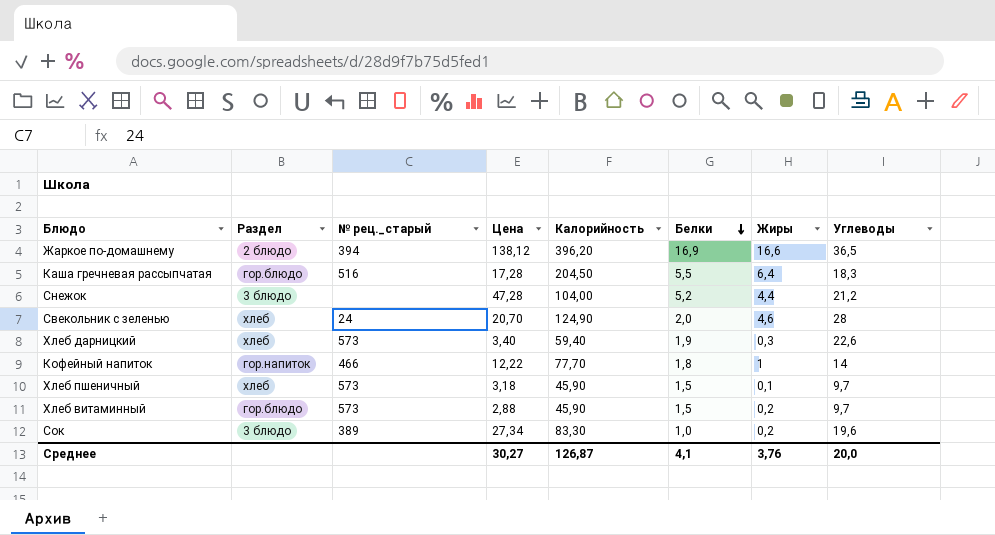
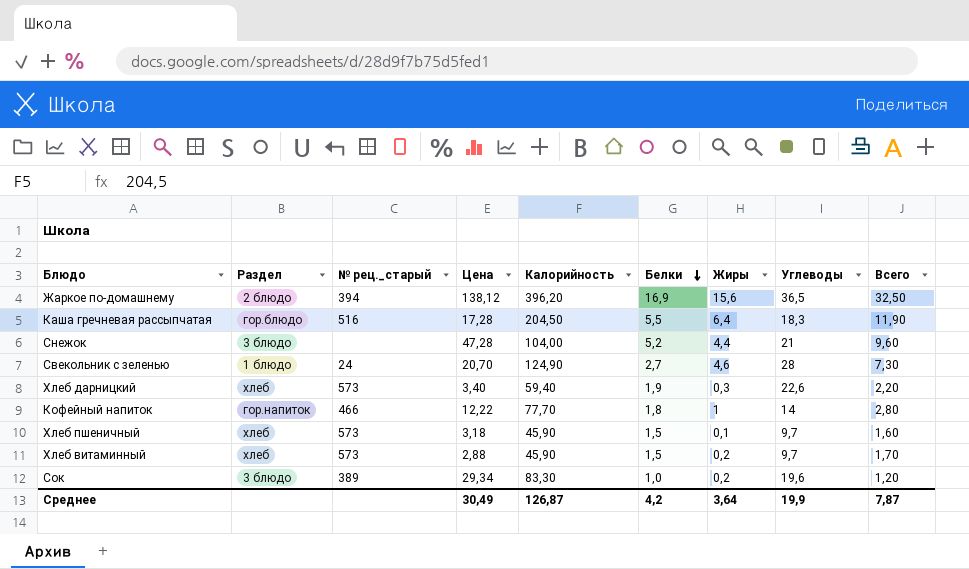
column Всего | formula: none -> [Белки] + [Жиры]
Жаркое по-домашнему | Жиры: 16,6 -> 15,6
Снежок | Углеводы: 21,2 -> 21
Свекольник с зеленью | Раздел: хлеб -> 1 блюдо
Свекольник с зеленью | Белки: 2,0 -> 2,7
Хлеб витаминный | Раздел: гор.блюдо -> хлеб
Сок | Цена: 27,34 -> 29,34
Среднее | Цена: 30,27 -> 30,49
Среднее | Белки: 4,1 -> 4,2
Среднее | Жиры: 3,76 -> 3,64
Среднее | Углеводы: 20,0 -> 19,9

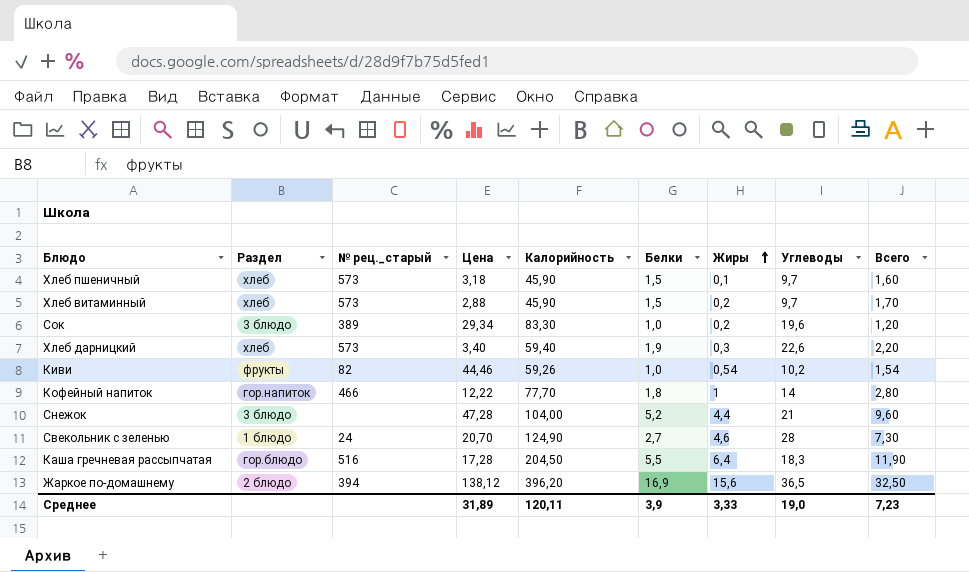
row order: Белки descending -> Жиры ascending
row Киви: none -> фрукты | 82 | 44,46 | 59,26 | 1,0 | 0,54 | 10,2 | 1,54
Среднее | Цена: 30,49 -> 31,89
Среднее | Калорийность: 126,87 -> 120,11
Среднее | Белки: 4,2 -> 3,9
Среднее | Жиры: 3,64 -> 3,33
Среднее | Углеводы: 19,9 -> 19,0
Среднее | Всего: 7,87 -> 7,23

